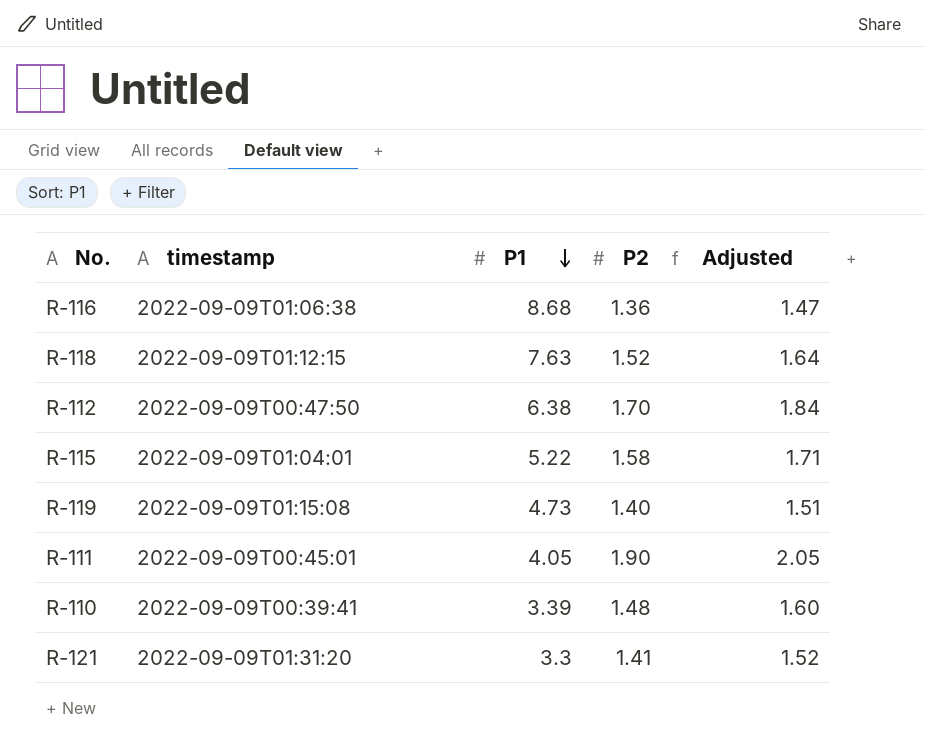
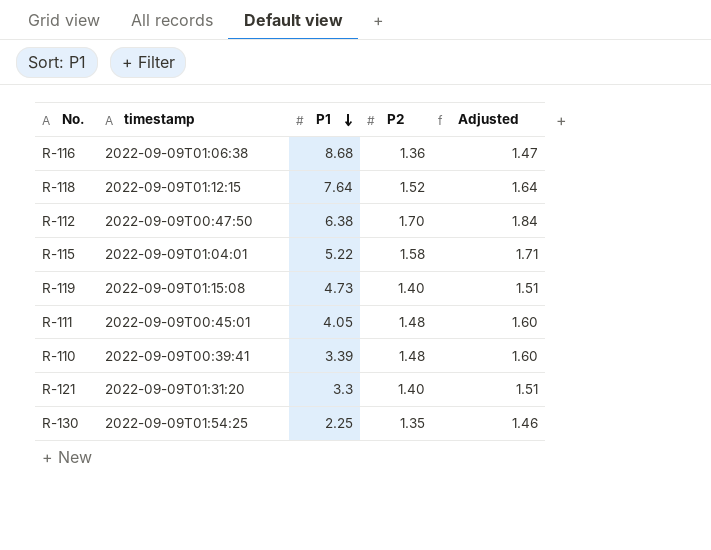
R-118 | P1: 7.63 -> 7.64
R-111 | P2: 1.90 -> 1.48
R-111 | Adjusted: 2.05 -> 1.60
R-121 | P2: 1.41 -> 1.40
R-121 | Adjusted: 1.52 -> 1.51
row R-130: none -> 2022-09-09T01:54:25 | 2.25 | 1.35 | 1.46

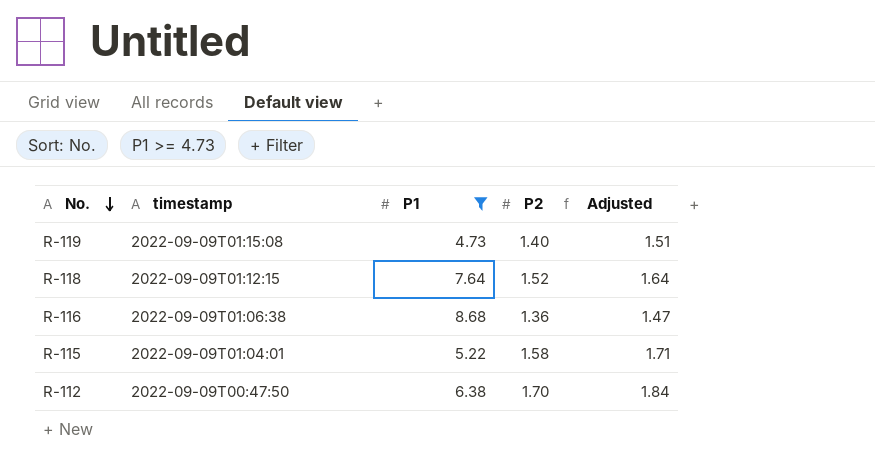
filter: none -> P1 >= 4.73
row order: P1 descending -> No. descending

